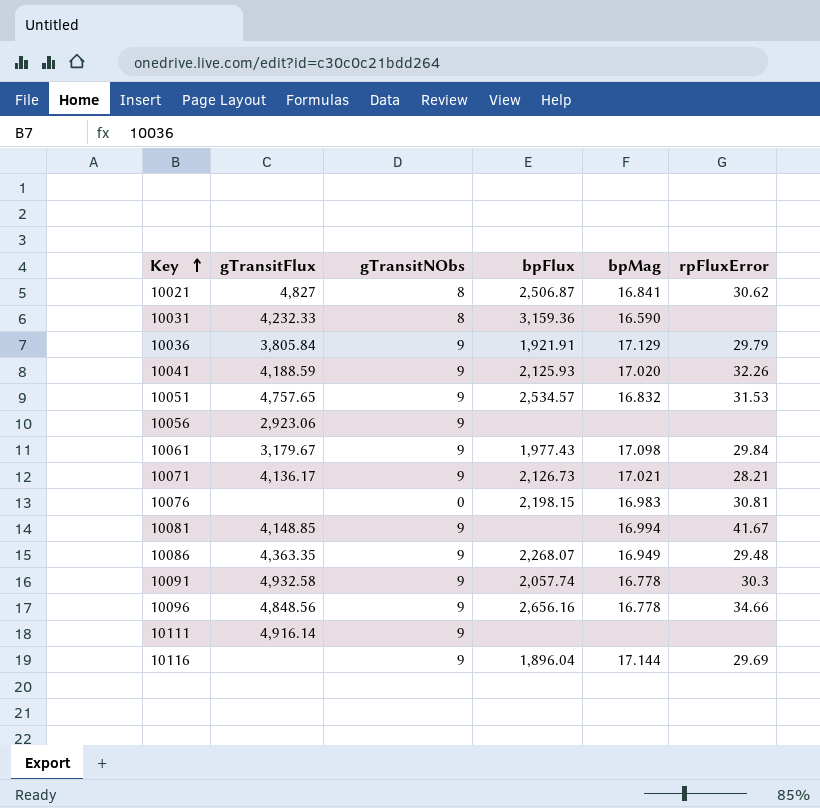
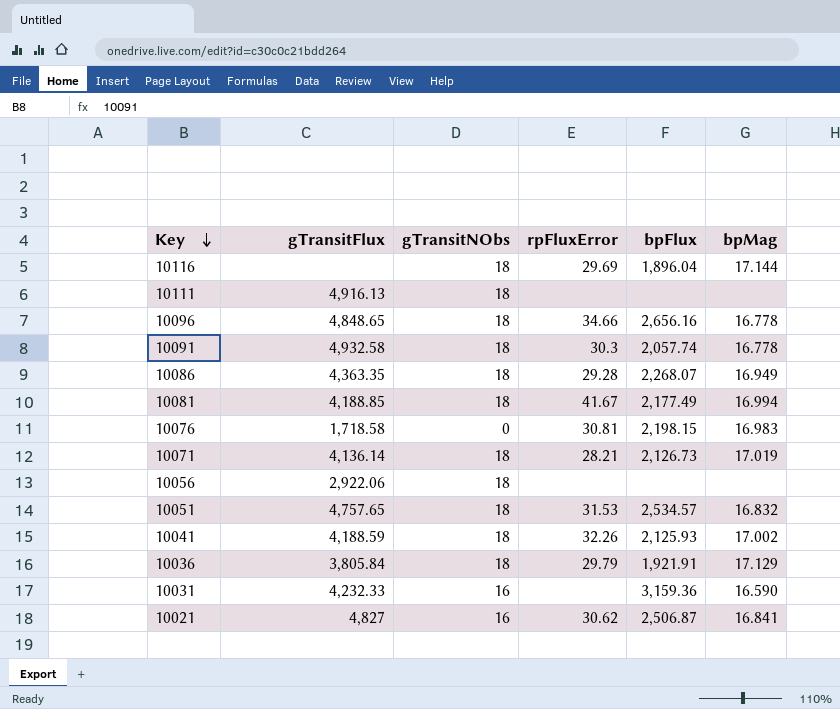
row order: Key ascending -> Key descending
column rpFluxError | position: 6 -> 4
row 10061: 3,179.67 | 9 | 1,977.43 | 17.098 | 29.84 -> none
10116 | gTransitNObs: 9 -> 18
10111 | gTransitFlux: 4,916.14 -> 4,916.13
10111 | gTransitNObs: 9 -> 18
10096 | gTransitFlux: 4,848.56 -> 4,848.65
10096 | gTransitNObs: 9 -> 18
10091 | gTransitNObs: 9 -> 18
10086 | gTransitNObs: 9 -> 18
10086 | rpFluxError: 29.48 -> 29.28
10081 | gTransitFlux: 4,148.85 -> 4,188.85
10081 | gTransitNObs: 9 -> 18
10081 | bpFlux: none -> 2,177.49
10076 | gTransitFlux: none -> 1,718.58
10071 | gTransitFlux: 4,136.17 -> 4,136.14
10071 | gTransitNObs: 9 -> 18
10071 | bpMag: 17.021 -> 17.019
10056 | gTransitFlux: 2,923.06 -> 2,922.06
10056 | gTransitNObs: 9 -> 18
10051 | gTransitNObs: 9 -> 18
10041 | gTransitNObs: 9 -> 18
10041 | bpMag: 17.020 -> 17.002
10036 | gTransitNObs: 9 -> 18
10031 | gTransitNObs: 8 -> 16
10021 | gTransitNObs: 8 -> 16

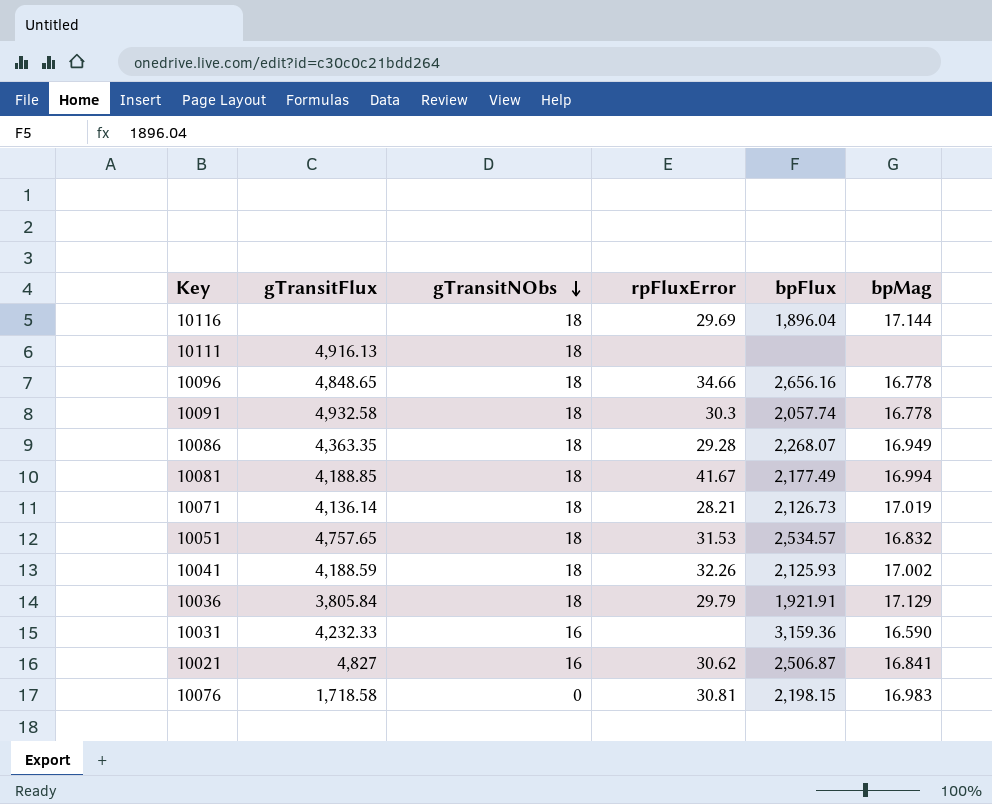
row order: Key descending -> gTransitNObs descending
row 10056: 2,922.06 | 18 | none | none | none -> none

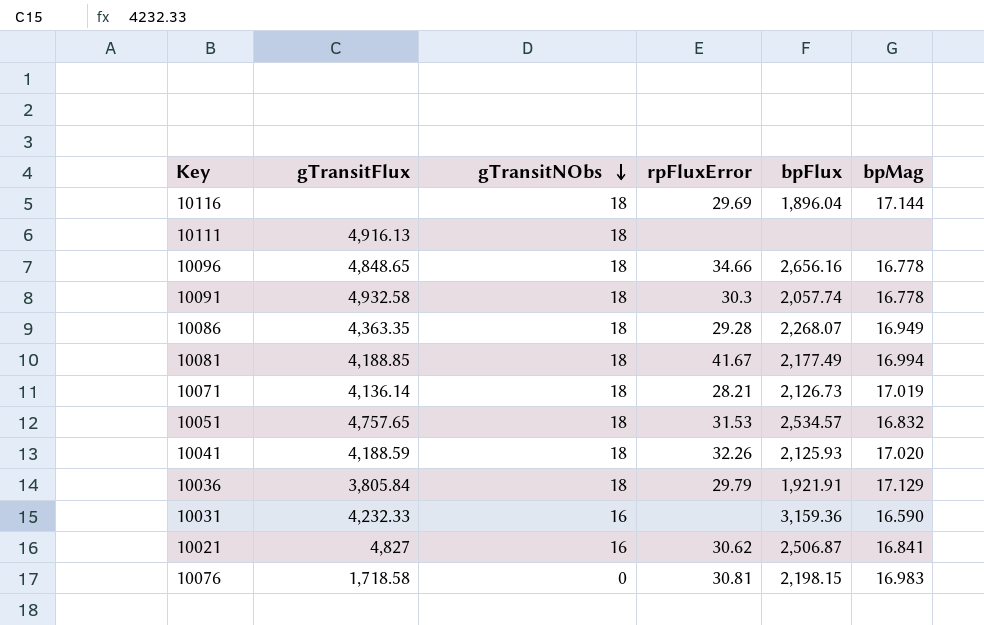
10041 | bpMag: 17.002 -> 17.020

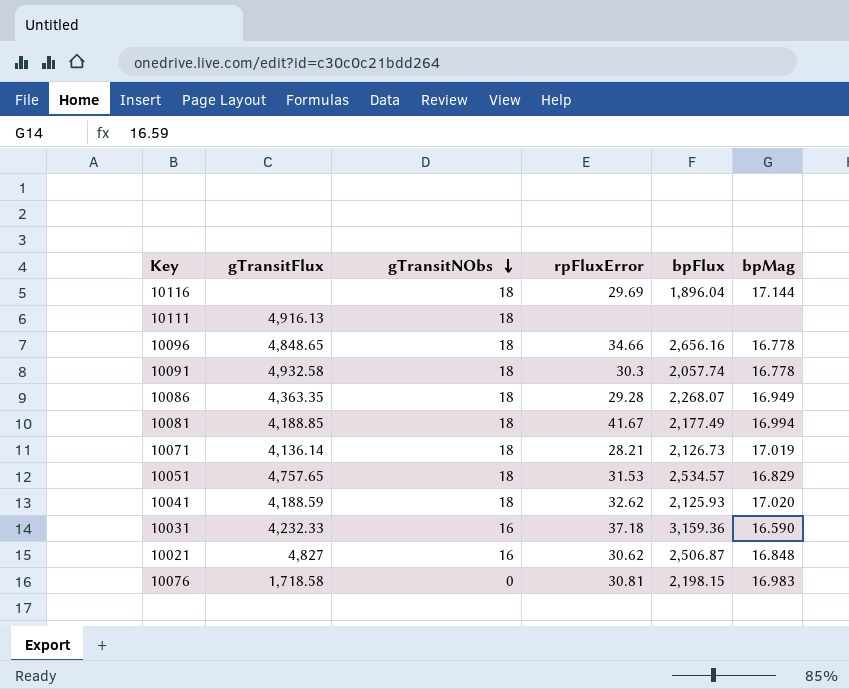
row 10036: 3,805.84 | 18 | 29.79 | 1,921.91 | 17.129 -> none
10051 | bpMag: 16.832 -> 16.829
10041 | rpFluxError: 32.26 -> 32.62
10031 | rpFluxError: none -> 37.18
10021 | bpMag: 16.841 -> 16.848

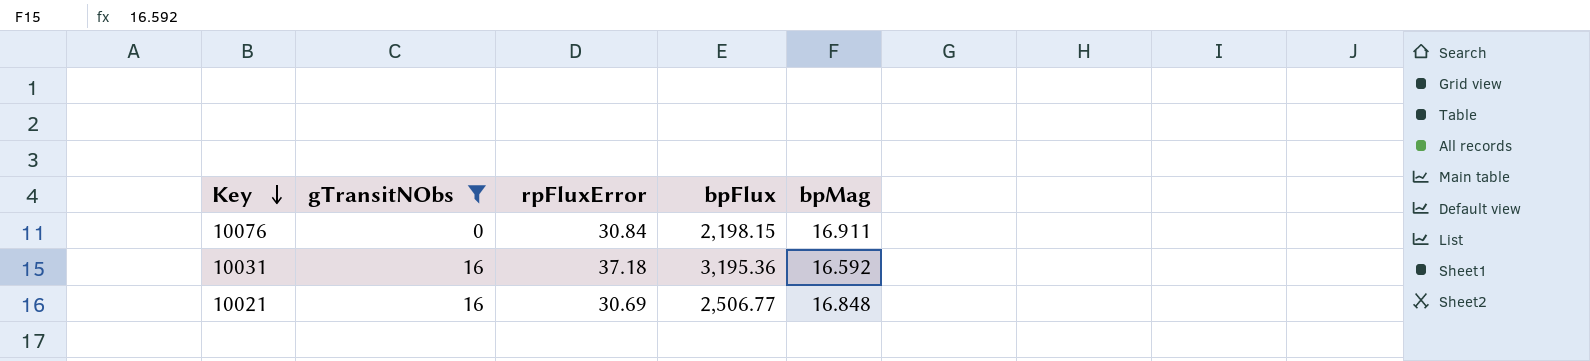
filter: none -> gTransitNObs != 18
row order: gTransitNObs descending -> Key descending
column gTransitFlux | position: 2 -> none
10076 | rpFluxError: 30.81 -> 30.84
10076 | bpMag: 16.983 -> 16.911
10031 | bpFlux: 3,159.36 -> 3,195.36
10031 | bpMag: 16.590 -> 16.592
10021 | rpFluxError: 30.62 -> 30.69
10021 | bpFlux: 2,506.87 -> 2,506.77

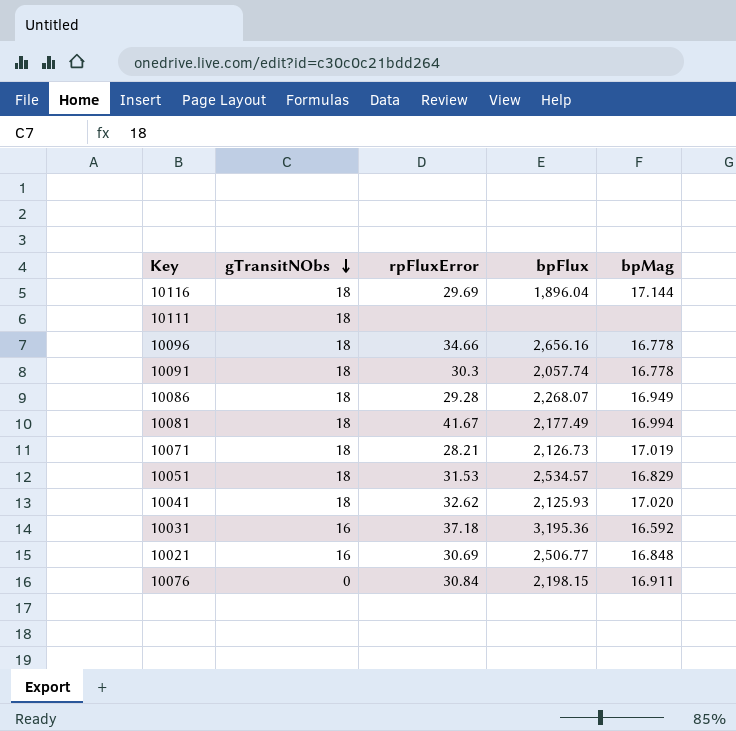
filter: gTransitNObs != 18 -> none
row order: Key descending -> gTransitNObs descending

